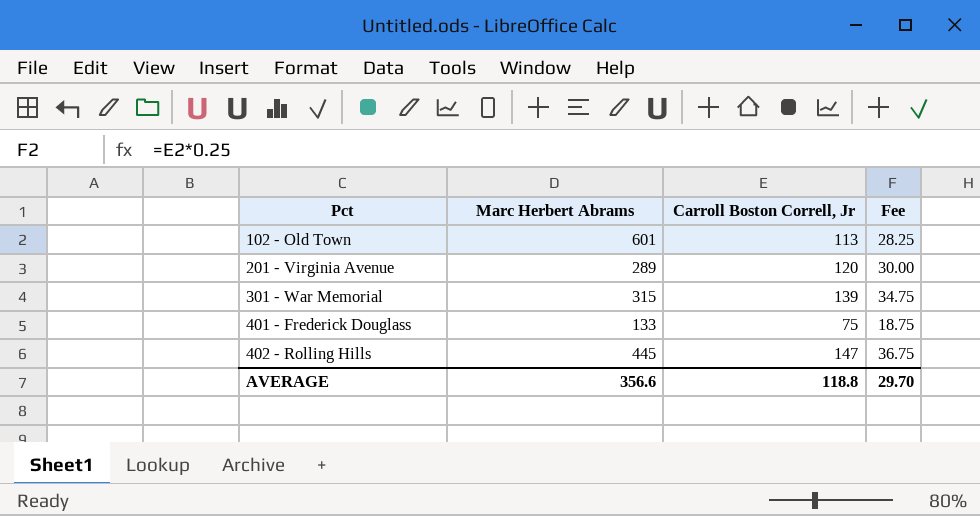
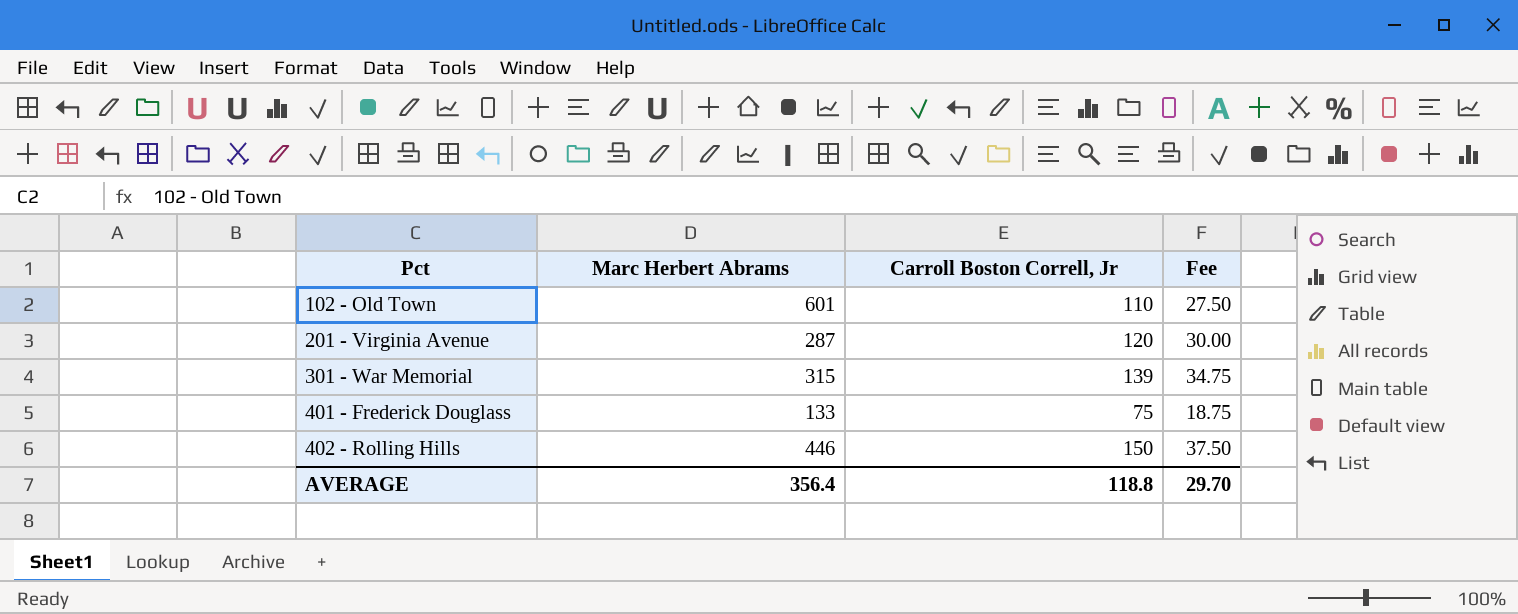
102 - Old Town | Carroll Boston Correll, Jr: 113 -> 110
102 - Old Town | Fee: 28.25 -> 27.50
201 - Virginia Avenue | Marc Herbert Abrams: 289 -> 287
402 - Rolling Hills | Marc Herbert Abrams: 445 -> 446
402 - Rolling Hills | Carroll Boston Correll, Jr: 147 -> 150
402 - Rolling Hills | Fee: 36.75 -> 37.50
AVERAGE | Marc Herbert Abrams: 356.6 -> 356.4

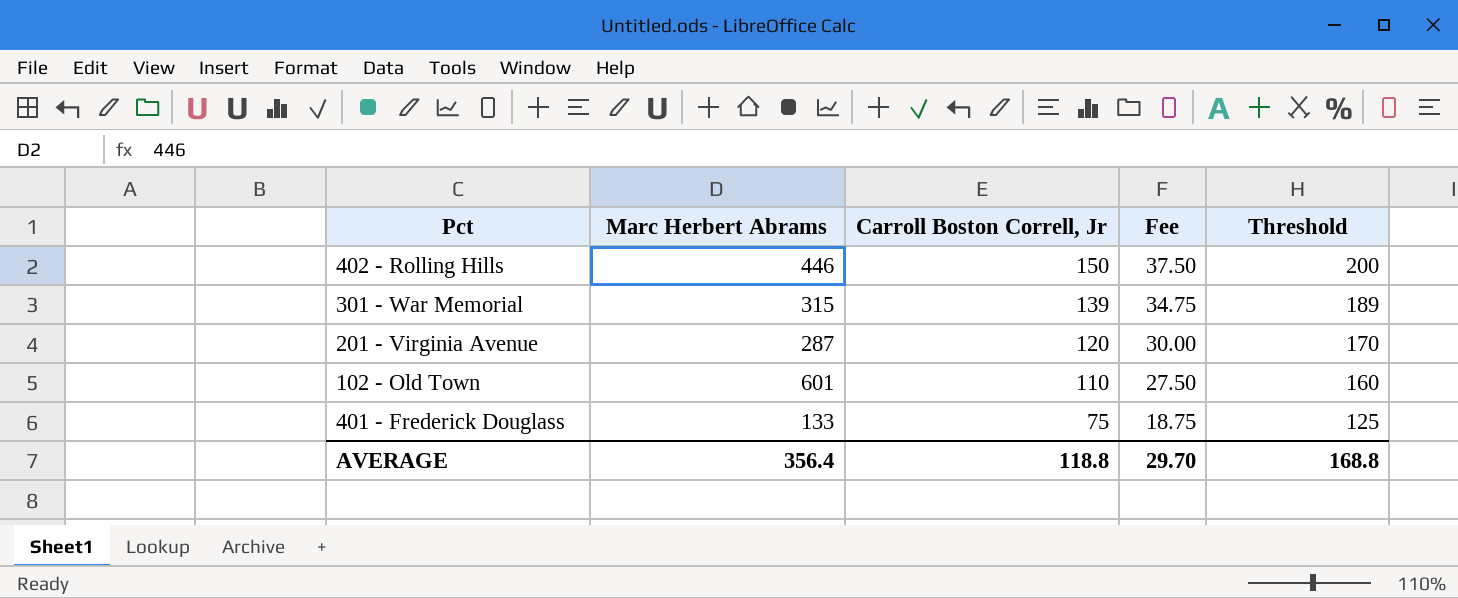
row order: Pct ascending -> Carroll Boston Correll, Jr descending
column Threshold | formula: none -> [Carroll Boston Correll, Jr] + 50

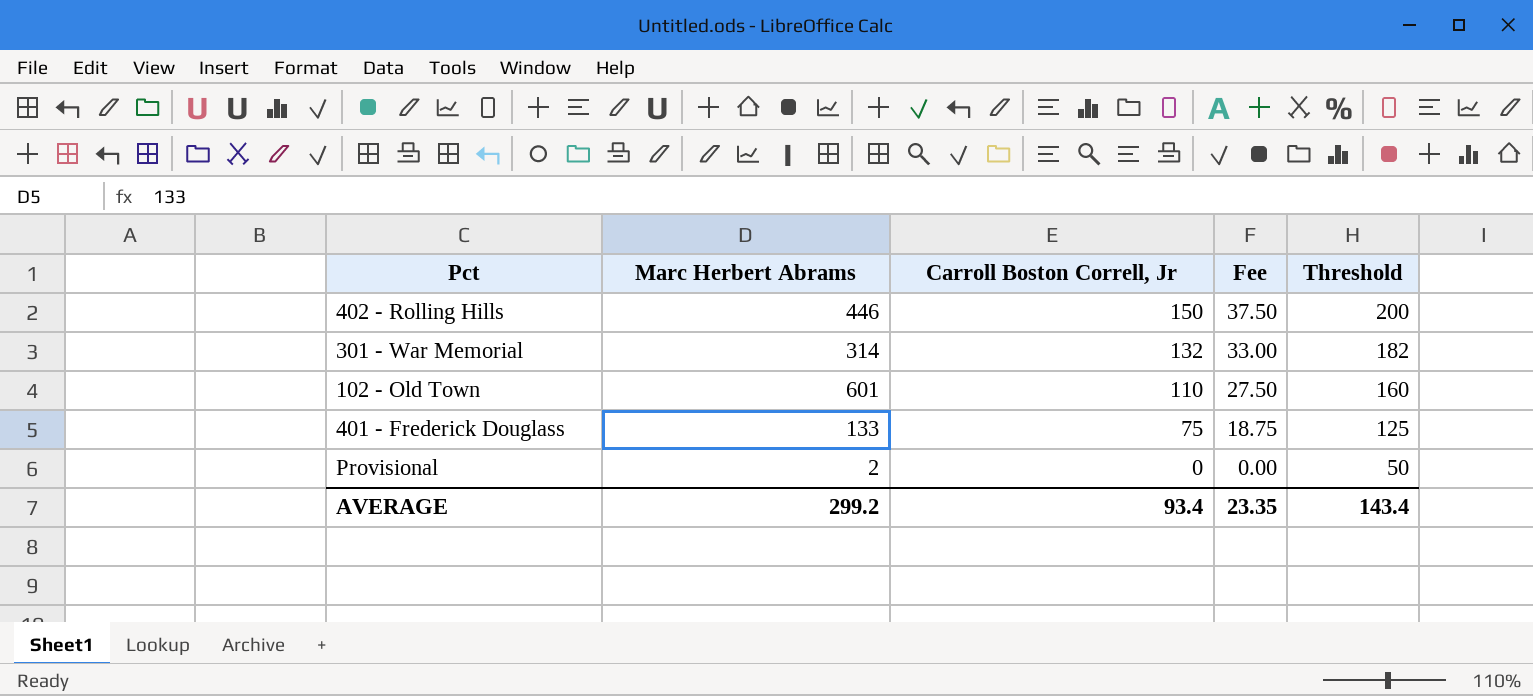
row 201 - Virginia Avenue: 287 | 120 | 30.00 | 170 -> none
301 - War Memorial | Marc Herbert Abrams: 315 -> 314
301 - War Memorial | Carroll Boston Correll, Jr: 139 -> 132
301 - War Memorial | Fee: 34.75 -> 33.00
301 - War Memorial | Threshold: 189 -> 182
row Provisional: none -> 2 | 0 | 0.00 | 50
AVERAGE | Marc Herbert Abrams: 356.4 -> 299.2
AVERAGE | Carroll Boston Correll, Jr: 118.8 -> 93.4
AVERAGE | Fee: 29.70 -> 23.35
AVERAGE | Threshold: 168.8 -> 143.4

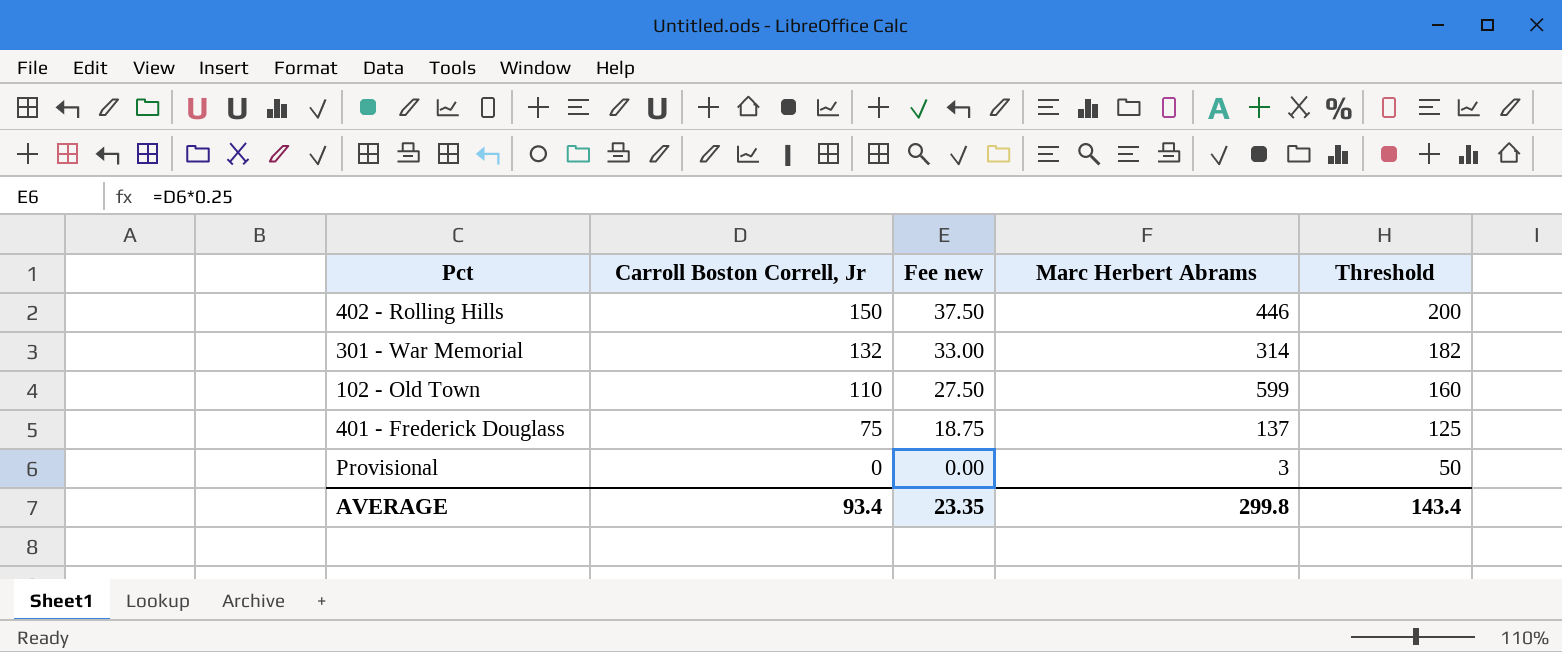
column name: Fee -> Fee new
column Marc Herbert Abrams | position: 2 -> 4
102 - Old Town | Marc Herbert Abrams: 601 -> 599
401 - Frederick Douglass | Marc Herbert Abrams: 133 -> 137
Provisional | Marc Herbert Abrams: 2 -> 3
AVERAGE | Marc Herbert Abrams: 299.2 -> 299.8

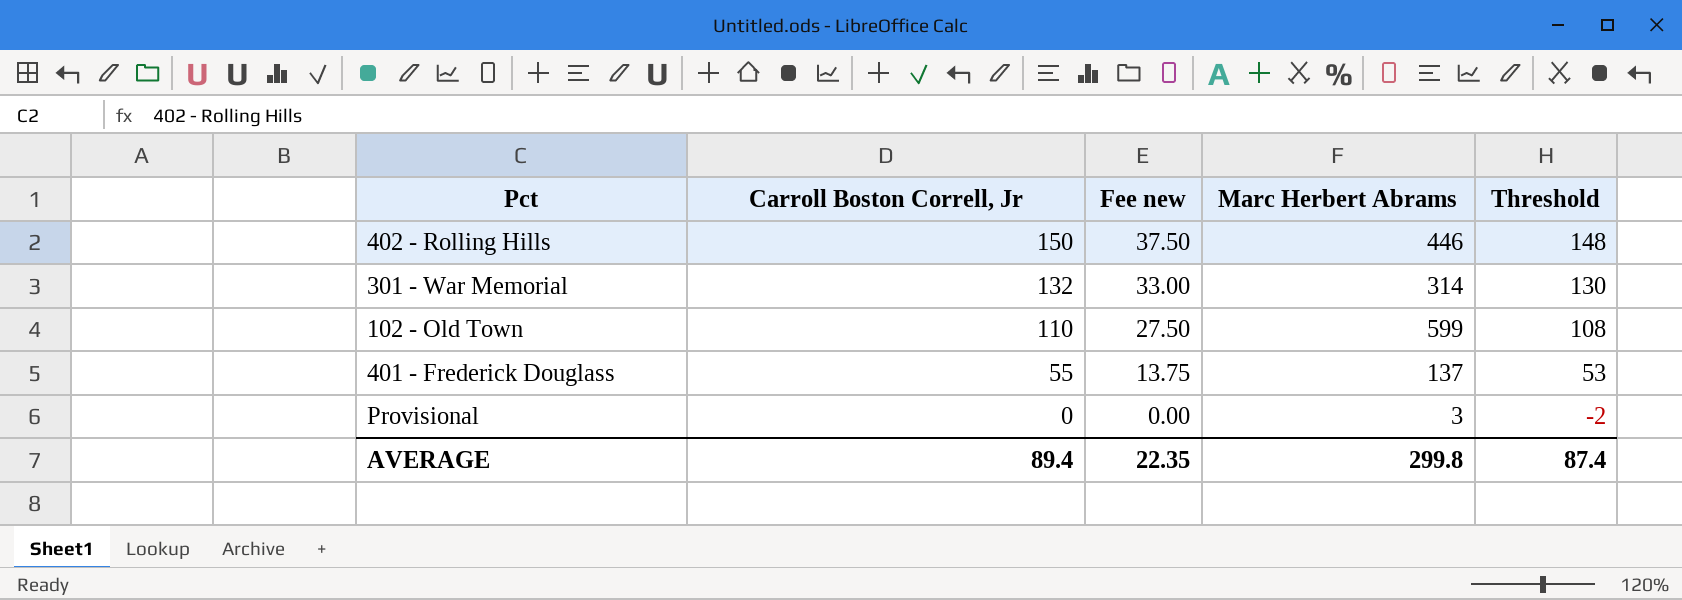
column Threshold | formula: [Carroll Boston Correll, Jr] + 50 -> [Carroll Boston Correll, Jr] - 2
401 - Frederick Douglass | Carroll Boston Correll, Jr: 75 -> 55
401 - Frederick Douglass | Fee new: 18.75 -> 13.75
AVERAGE | Carroll Boston Correll, Jr: 93.4 -> 89.4
AVERAGE | Fee new: 23.35 -> 22.35
AVERAGE | Threshold: 143.4 -> 87.4

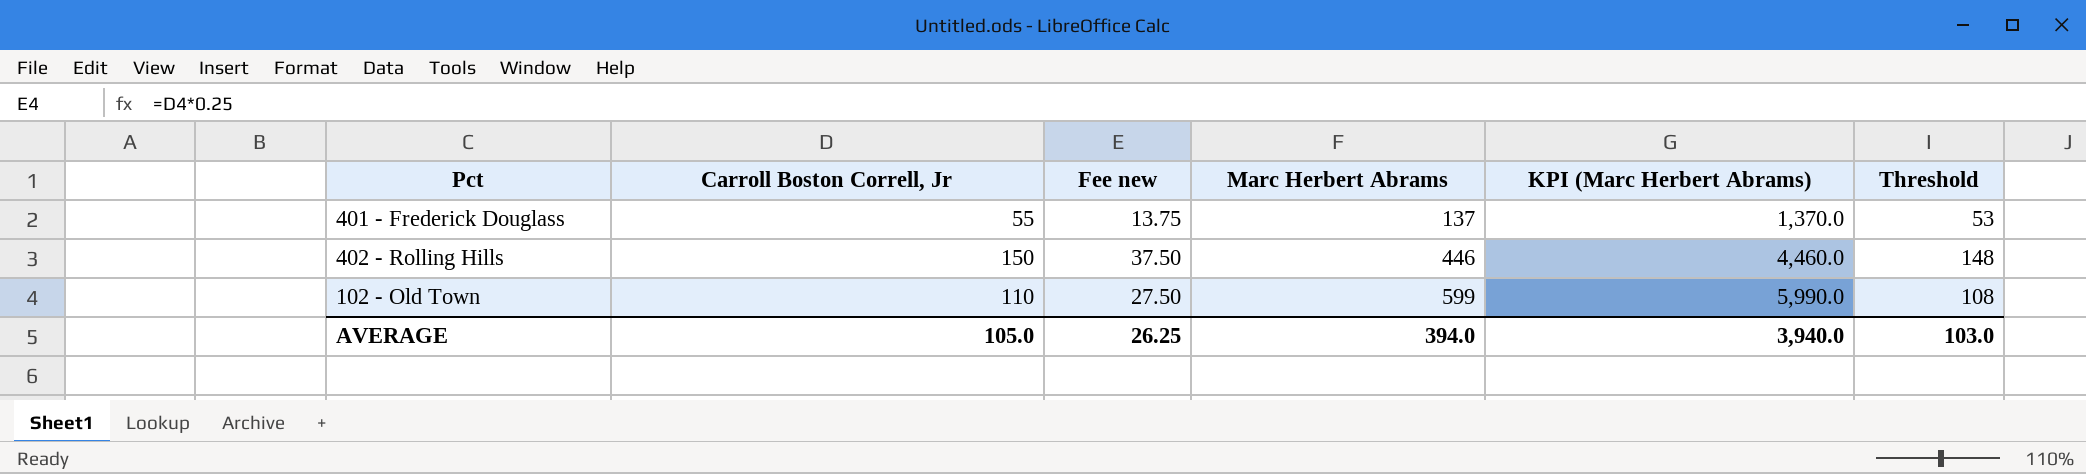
row order: Carroll Boston Correll, Jr descending -> Marc Herbert Abrams ascending
column KPI (Marc Herbert Abrams) | formula: none -> [Marc Herbert Abrams] * 10
row 301 - War Memorial: 132 | 33.00 | 314 | 130 -> none
row Provisional: 0 | 0.00 | 3 | -2 -> none
AVERAGE | Carroll Boston Correll, Jr: 89.4 -> 105.0
AVERAGE | Fee new: 22.35 -> 26.25
AVERAGE | Marc Herbert Abrams: 299.8 -> 394.0
AVERAGE | Threshold: 87.4 -> 103.0

